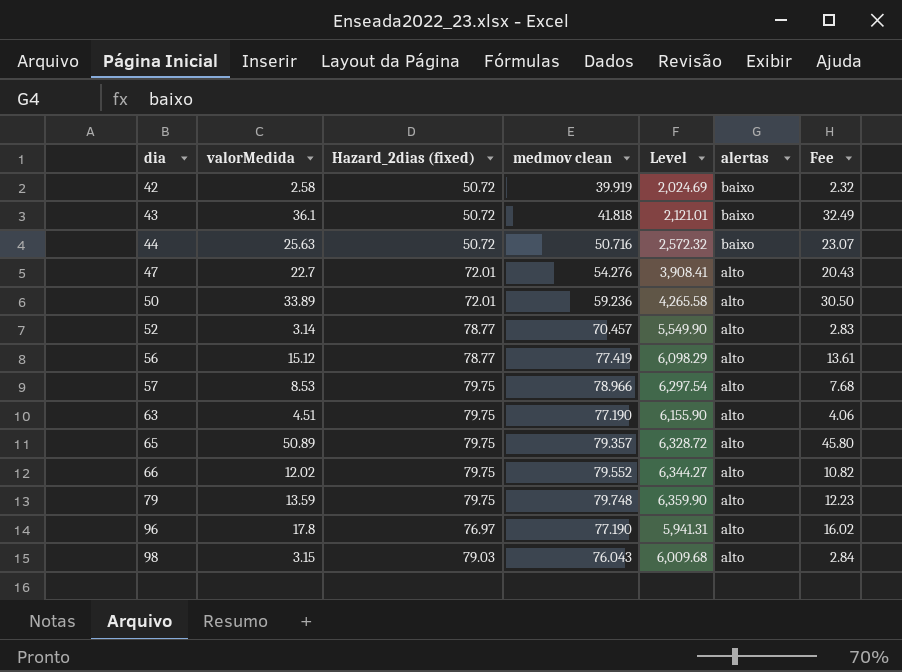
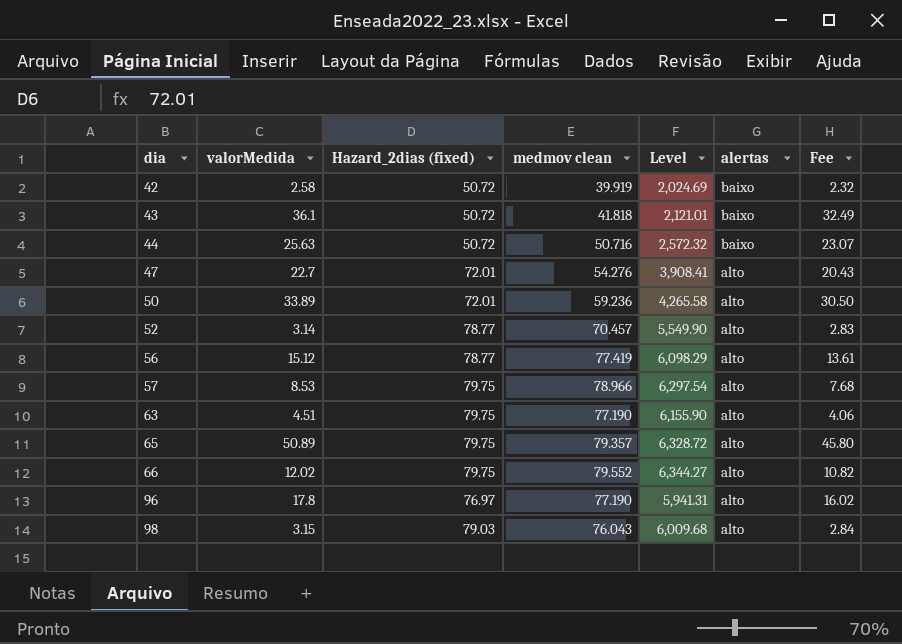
row 79: 13.59 | 79.75 | 79.748 | 6,359.90 | alto | 12.23 -> none

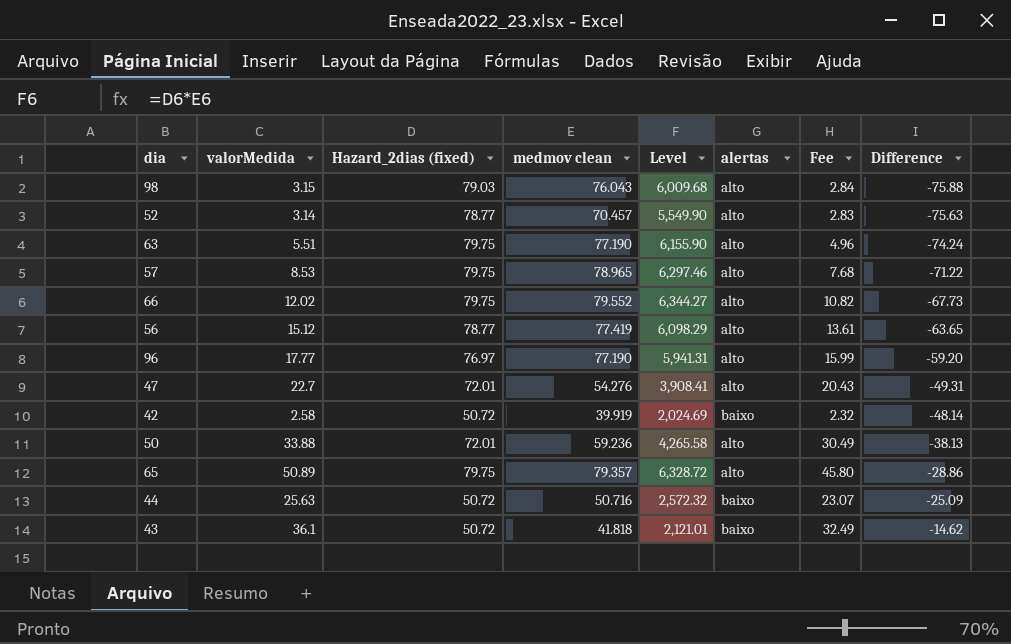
row order: dia ascending -> Difference ascending
column Difference | formula: none -> [valorMedida] - [Hazard_2dias (fixed)]
63 | valorMedida: 4.51 -> 5.51
63 | Fee: 4.06 -> 4.96
57 | medmov clean: 78.966 -> 78.965
57 | Level: 6,297.54 -> 6,297.46
96 | valorMedida: 17.8 -> 17.77
96 | Fee: 16.02 -> 15.99
50 | valorMedida: 33.89 -> 33.88
50 | Fee: 30.50 -> 30.49

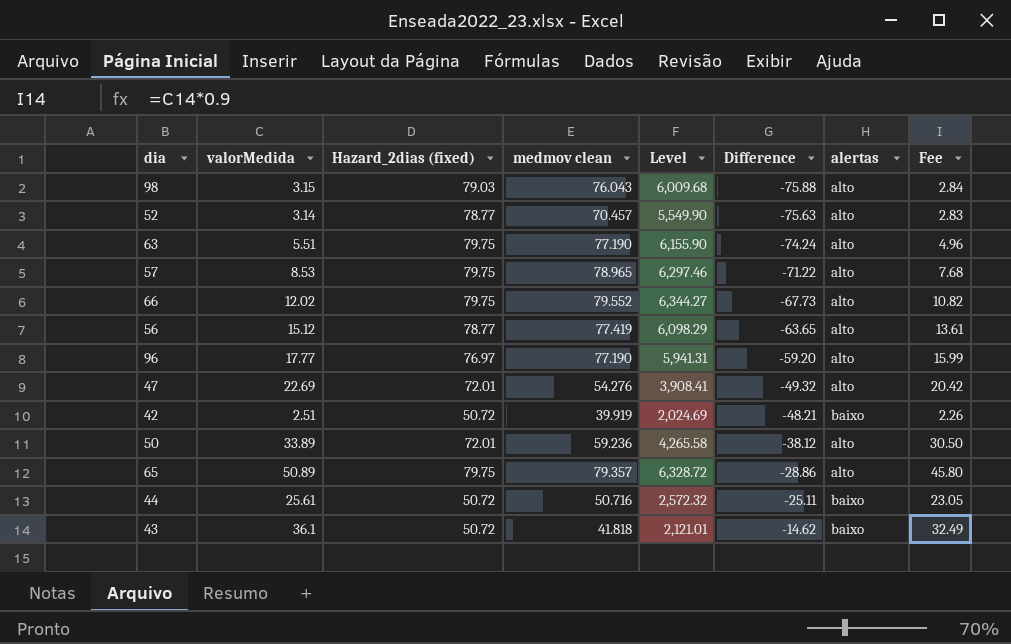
column Difference | position: 8 -> 6
47 | valorMedida: 22.7 -> 22.69
47 | Difference: -49.31 -> -49.32
47 | Fee: 20.43 -> 20.42
42 | valorMedida: 2.58 -> 2.51
42 | Difference: -48.14 -> -48.21
42 | Fee: 2.32 -> 2.26
50 | valorMedida: 33.88 -> 33.89
50 | Difference: -38.13 -> -38.12
50 | Fee: 30.49 -> 30.50
44 | valorMedida: 25.63 -> 25.61
44 | Difference: -25.09 -> -25.11
44 | Fee: 23.07 -> 23.05

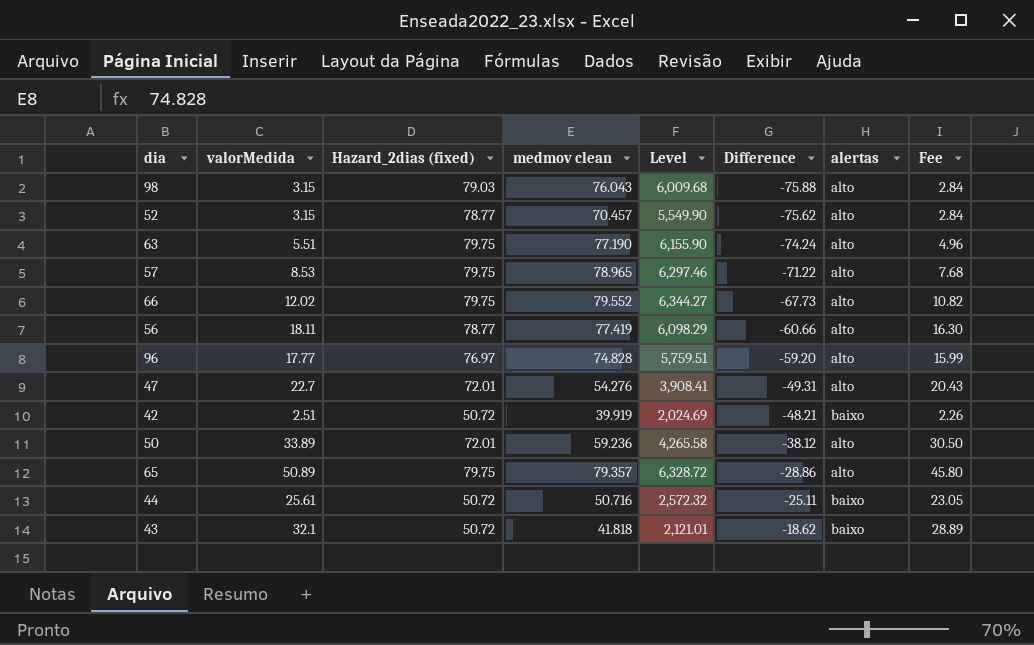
52 | valorMedida: 3.14 -> 3.15
52 | Difference: -75.63 -> -75.62
52 | Fee: 2.83 -> 2.84
56 | valorMedida: 15.12 -> 18.11
56 | Difference: -63.65 -> -60.66
56 | Fee: 13.61 -> 16.30
96 | medmov clean: 77.190 -> 74.828
96 | Level: 5,941.31 -> 5,759.51
47 | valorMedida: 22.69 -> 22.7
47 | Difference: -49.32 -> -49.31
47 | Fee: 20.42 -> 20.43
43 | valorMedida: 36.1 -> 32.1
43 | Difference: -14.62 -> -18.62
43 | Fee: 32.49 -> 28.89

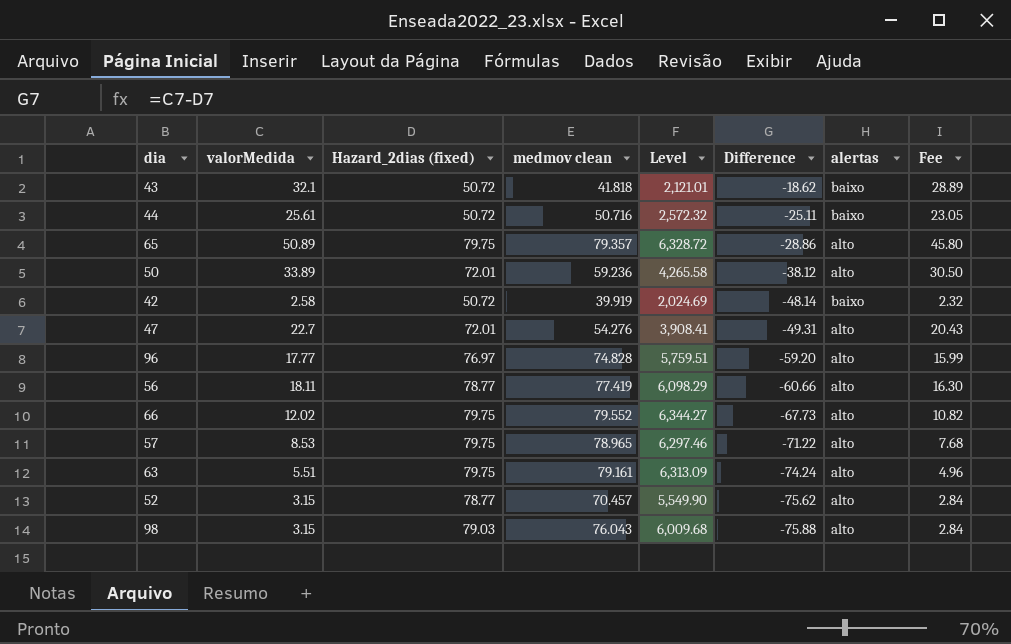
row order: Difference ascending -> Difference descending
42 | valorMedida: 2.51 -> 2.58
42 | Difference: -48.21 -> -48.14
42 | Fee: 2.26 -> 2.32
63 | medmov clean: 77.190 -> 79.161
63 | Level: 6,155.90 -> 6,313.09

